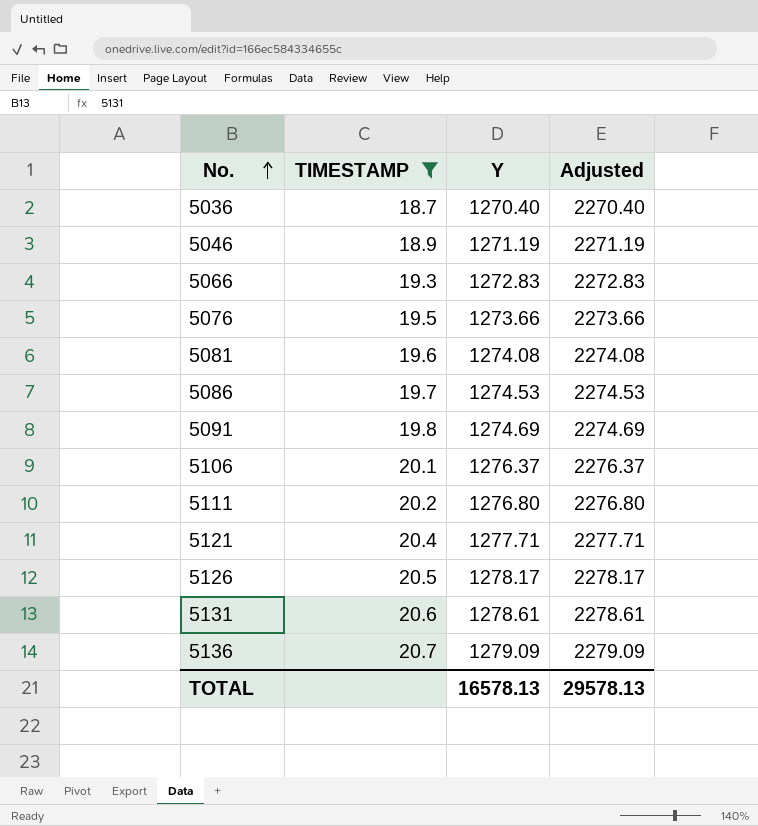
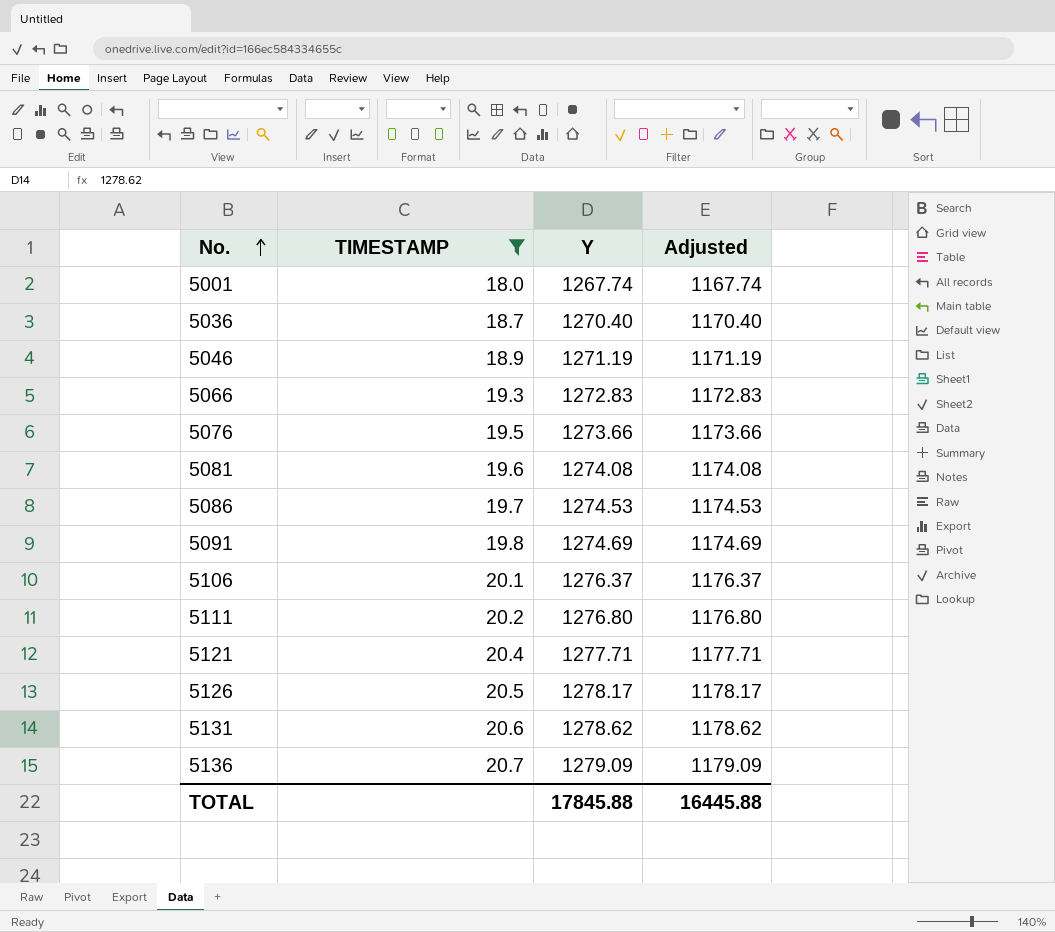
column Adjusted | formula: [Y] + 1000 -> [Y] - 100
row 5001: none -> 18.0 | 1267.74 | 1167.74
5131 | Y: 1278.61 -> 1278.62
TOTAL | Y: 16578.13 -> 17845.88
TOTAL | Adjusted: 29578.13 -> 16445.88

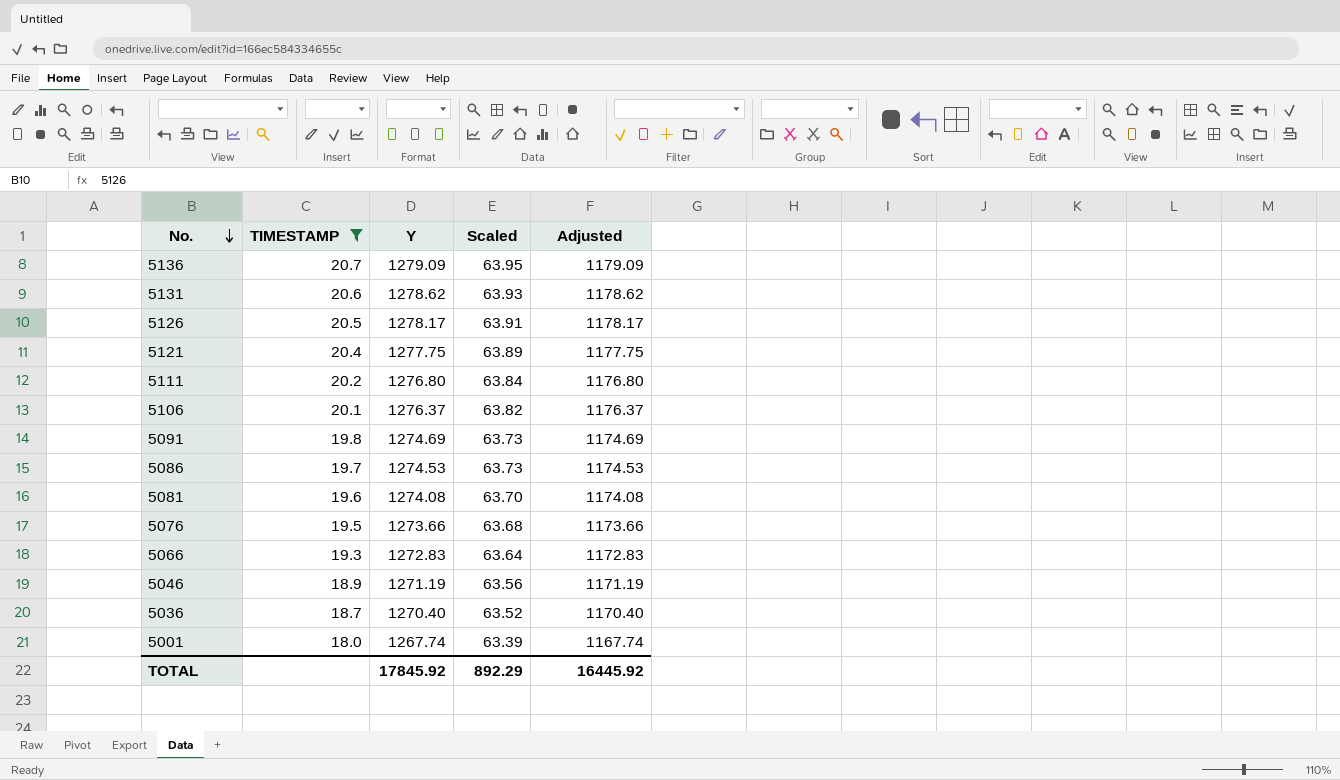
row order: No. ascending -> No. descending
column Scaled | formula: none -> [Y] * 0.05
5121 | Y: 1277.71 -> 1277.75
5121 | Adjusted: 1177.71 -> 1177.75
TOTAL | Y: 17845.88 -> 17845.92
TOTAL | Adjusted: 16445.88 -> 16445.92

